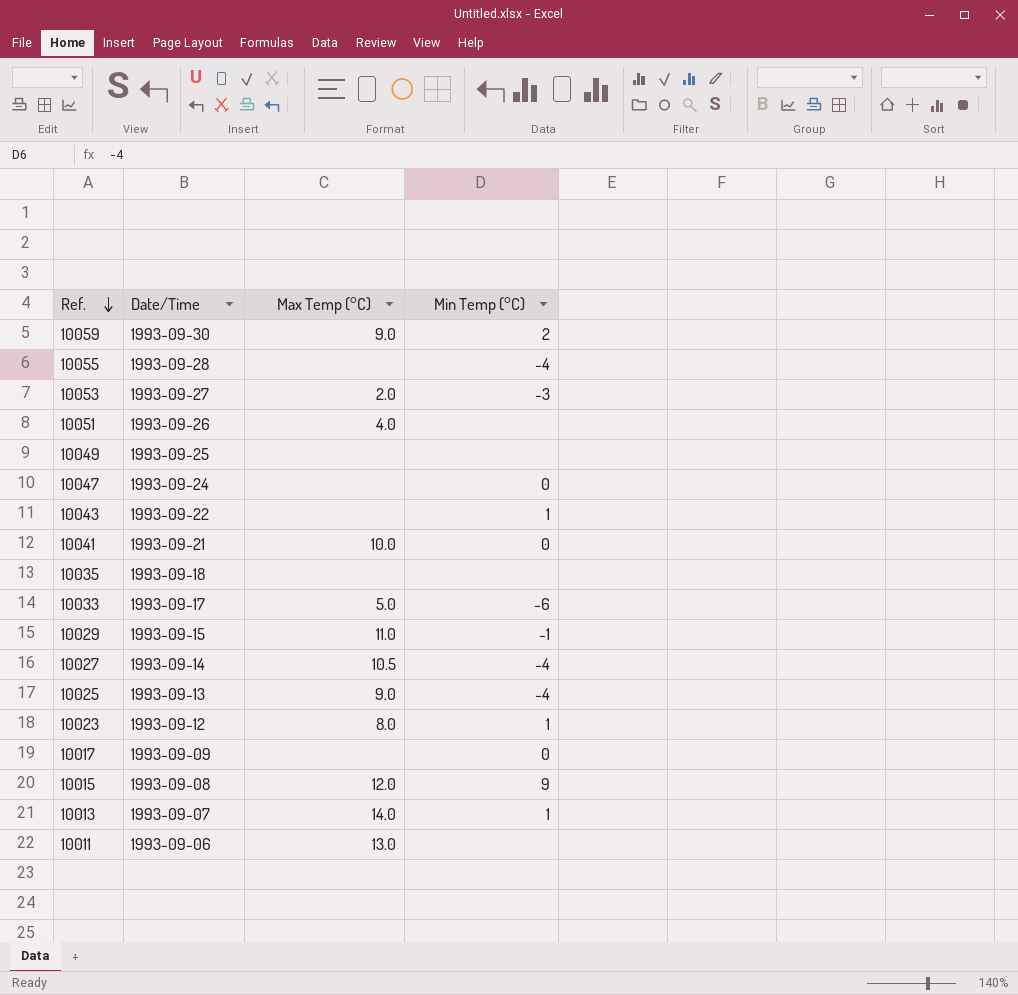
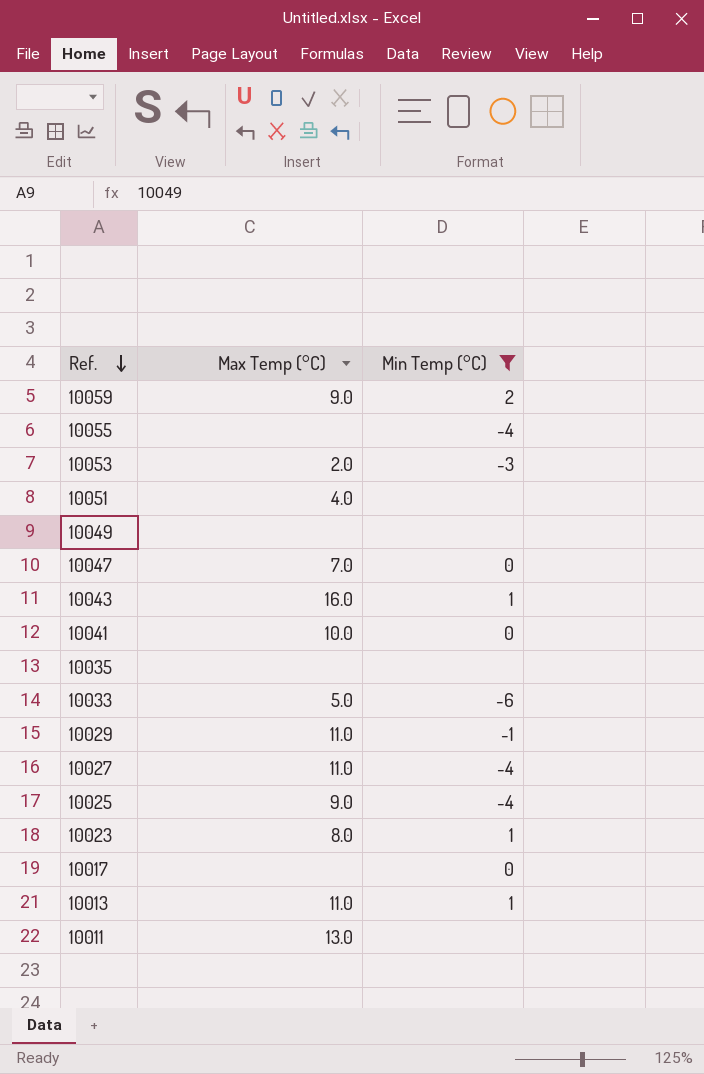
filter: none -> Min Temp (°C) != 9
column Date/Time | position: 2 -> none
10047 | Max Temp (°C): none -> 7.0
10043 | Max Temp (°C): none -> 16.0
10027 | Max Temp (°C): 10.5 -> 11.0
10013 | Max Temp (°C): 14.0 -> 11.0

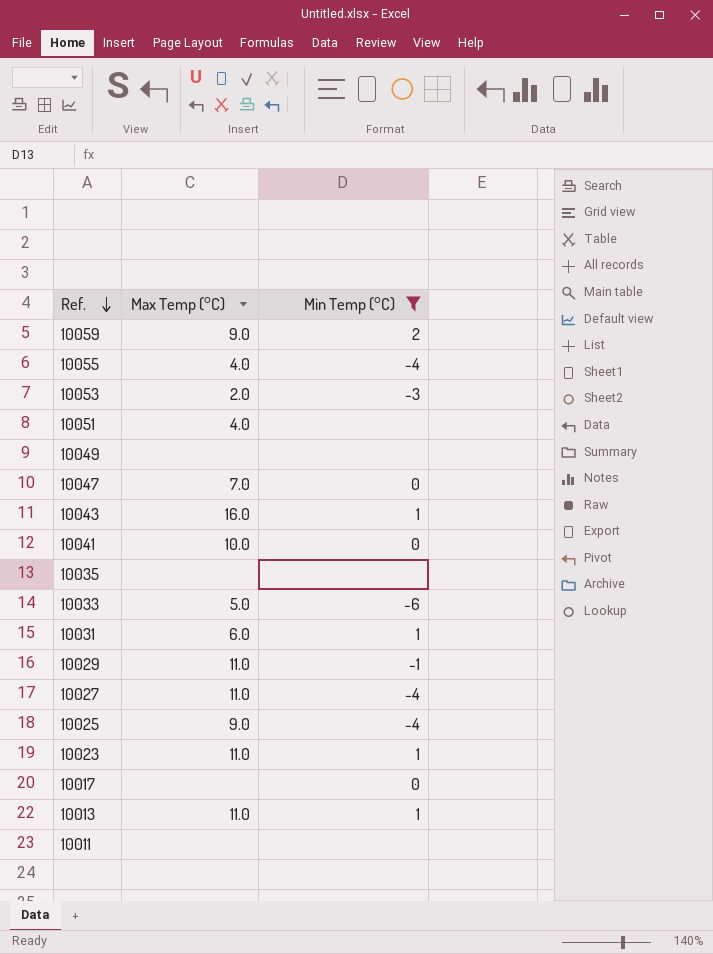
10055 | Max Temp (°C): none -> 4.0
row 10031: none -> 6.0 | 1
10023 | Max Temp (°C): 8.0 -> 11.0
10011 | Max Temp (°C): 13.0 -> none

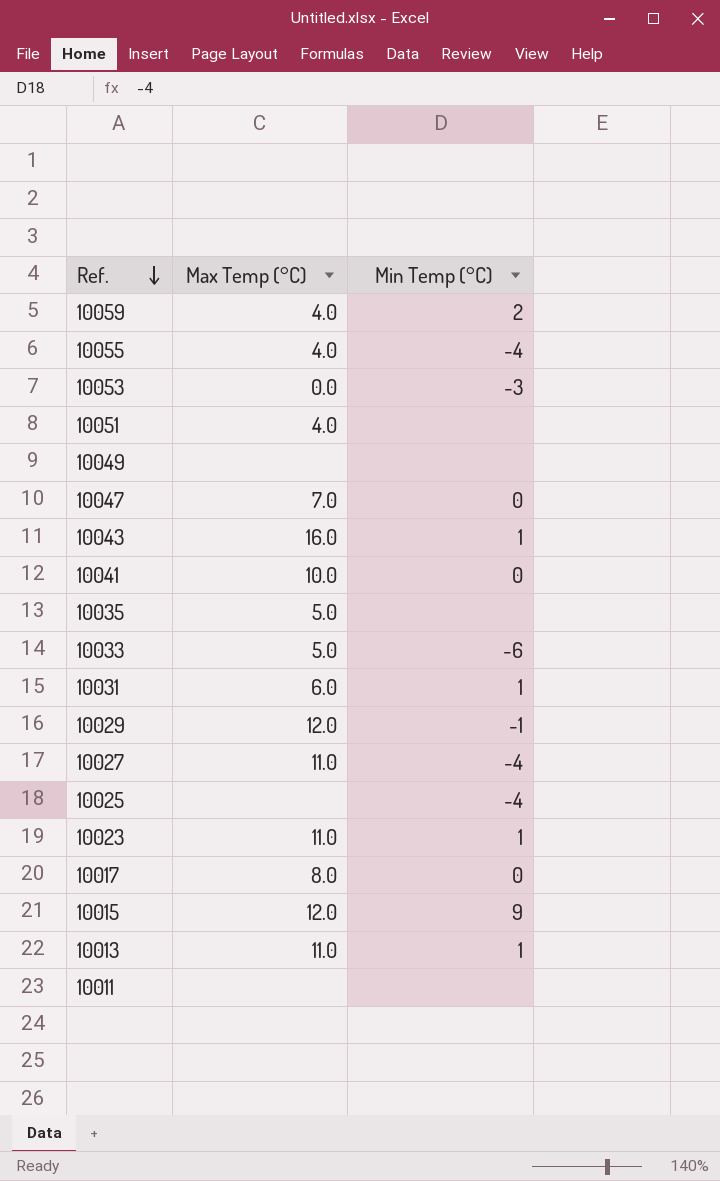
filter: Min Temp (°C) != 9 -> none
10059 | Max Temp (°C): 9.0 -> 4.0
10053 | Max Temp (°C): 2.0 -> 0.0
10035 | Max Temp (°C): none -> 5.0
10029 | Max Temp (°C): 11.0 -> 12.0
10025 | Max Temp (°C): 9.0 -> none
10017 | Max Temp (°C): none -> 8.0

